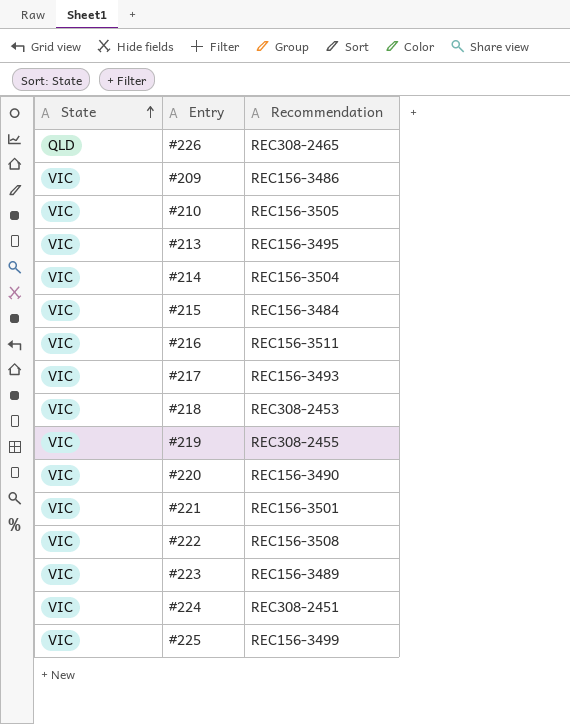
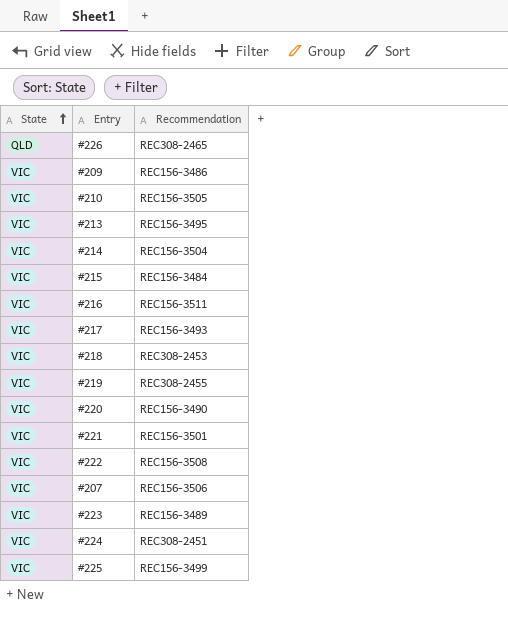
row #207: none -> VIC | REC156-3506

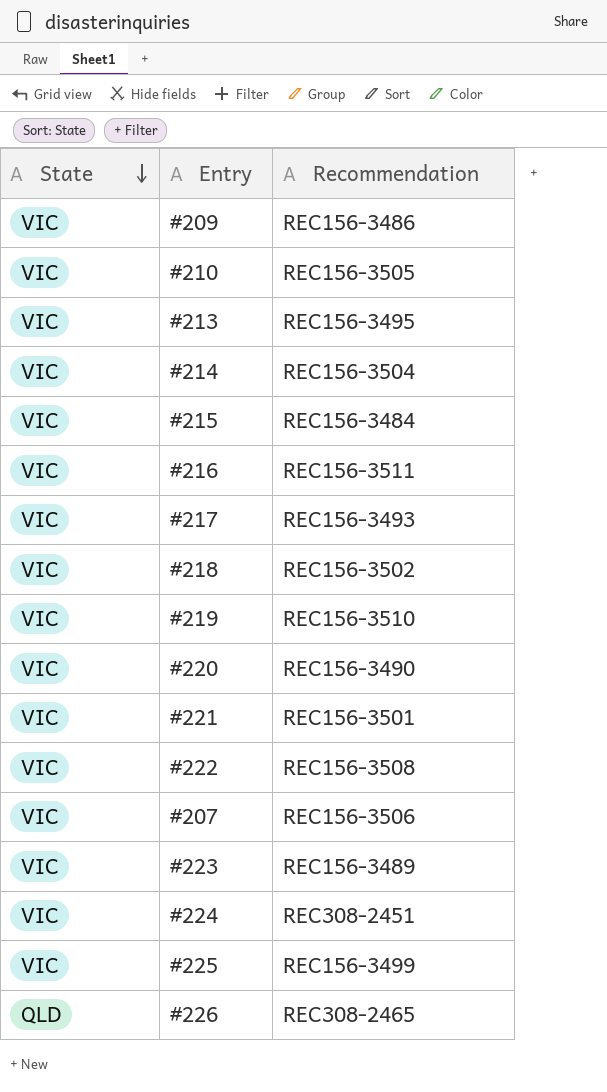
row order: State ascending -> State descending
#218 | Recommendation: REC308-2453 -> REC156-3502
#219 | Recommendation: REC308-2455 -> REC156-3510

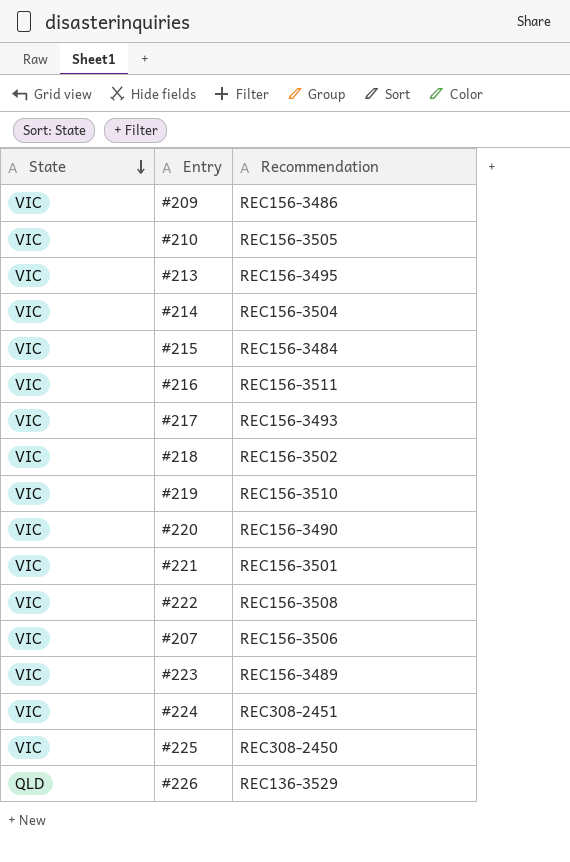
#225 | Recommendation: REC156-3499 -> REC308-2450
#226 | Recommendation: REC308-2465 -> REC136-3529

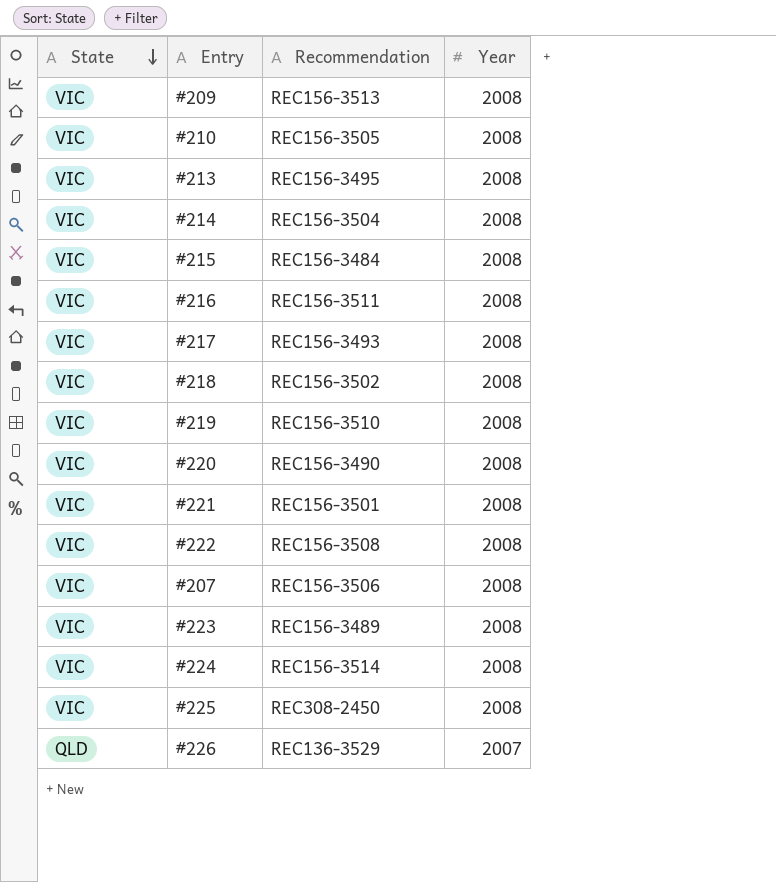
column Year | position: none -> 4
#209 | Recommendation: REC156-3486 -> REC156-3513
#224 | Recommendation: REC308-2451 -> REC156-3514

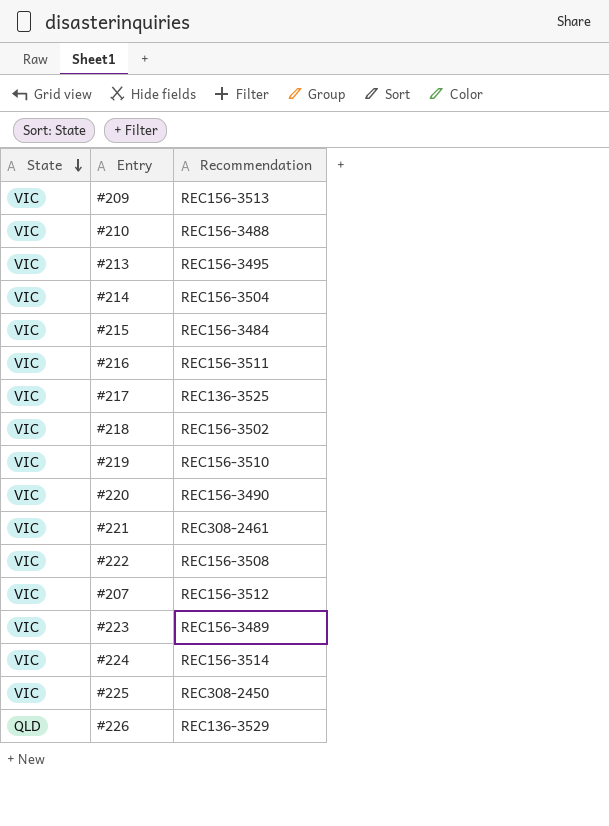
column Year | position: 4 -> none
#210 | Recommendation: REC156-3505 -> REC156-3488
#217 | Recommendation: REC156-3493 -> REC136-3525
#221 | Recommendation: REC156-3501 -> REC308-2461
#207 | Recommendation: REC156-3506 -> REC156-3512

